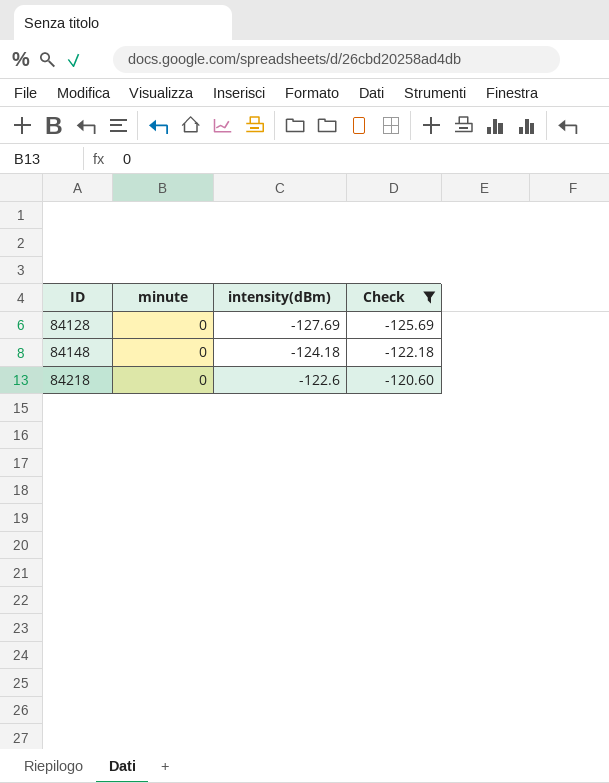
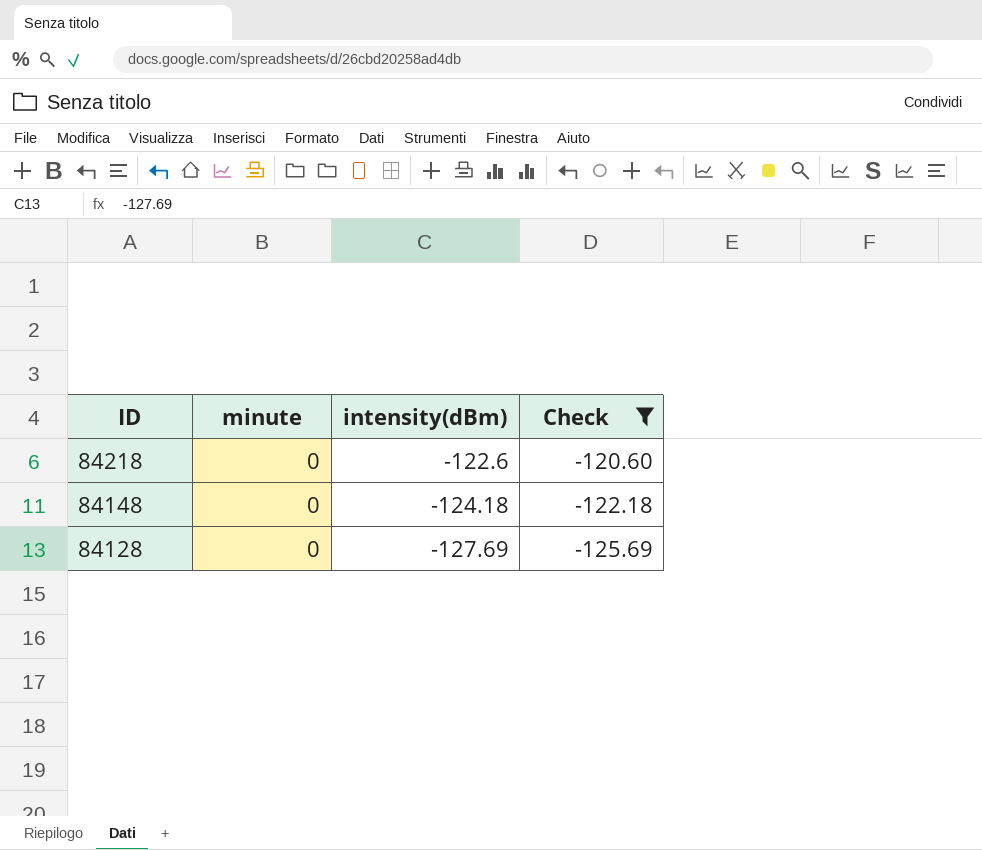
row order: ID ascending -> ID descending

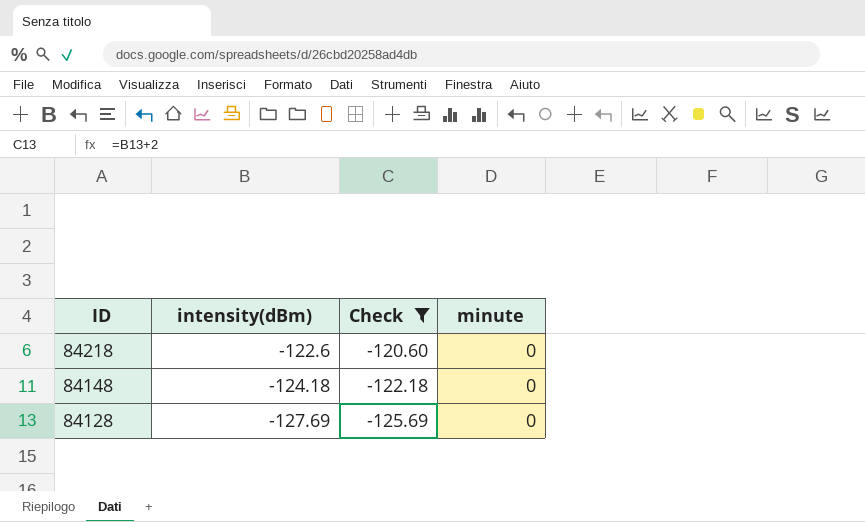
column minute | position: 2 -> 4

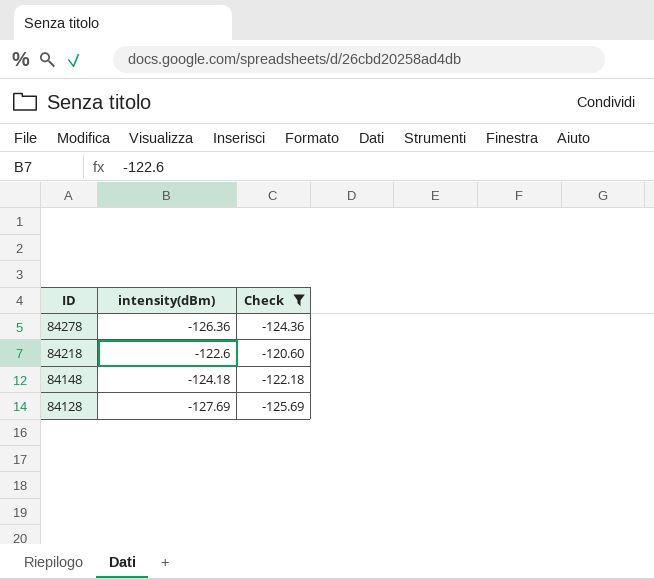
column minute | position: 4 -> none
row 84278: none -> -126.36 | -124.36

